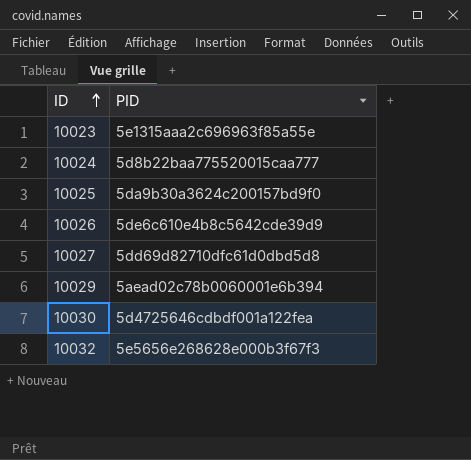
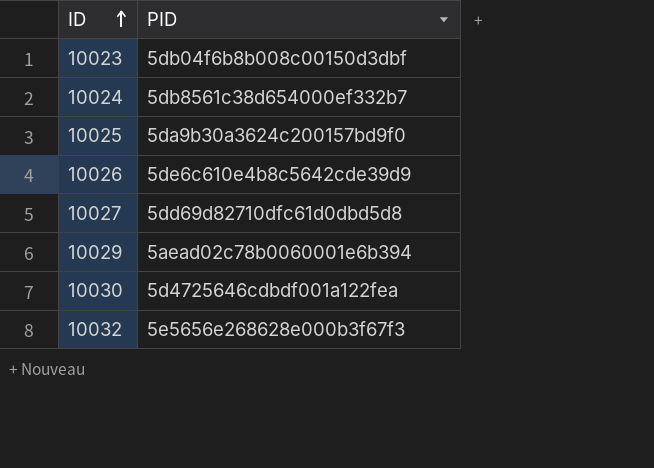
10023 | PID: 5e1315aaa2c696963f85a55e -> 5db04f6b8b008c00150d3dbf
10024 | PID: 5d8b22baa775520015caa777 -> 5db8561c38d654000ef332b7

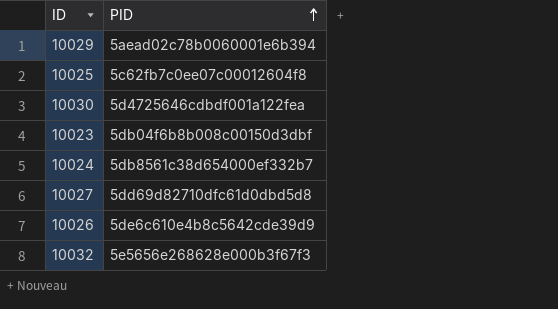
row order: ID ascending -> PID ascending
10025 | PID: 5da9b30a3624c200157bd9f0 -> 5c62fb7c0ee07c00012604f8

